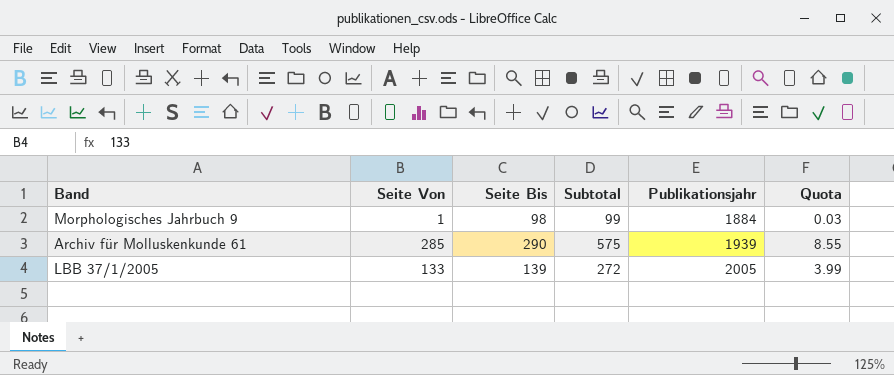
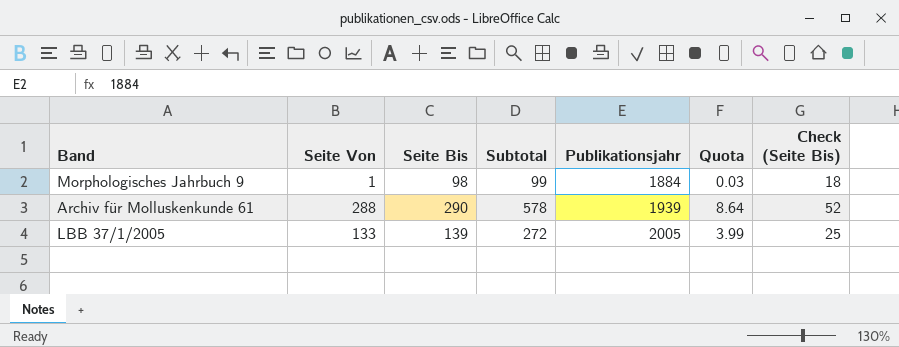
column Check (Seite Bis) | formula: none -> [Seite Bis] * 0.18
Archiv für Molluskenkunde 61 | Seite Von: 285 -> 288
Archiv für Molluskenkunde 61 | Subtotal: 575 -> 578
Archiv für Molluskenkunde 61 | Quota: 8.55 -> 8.64

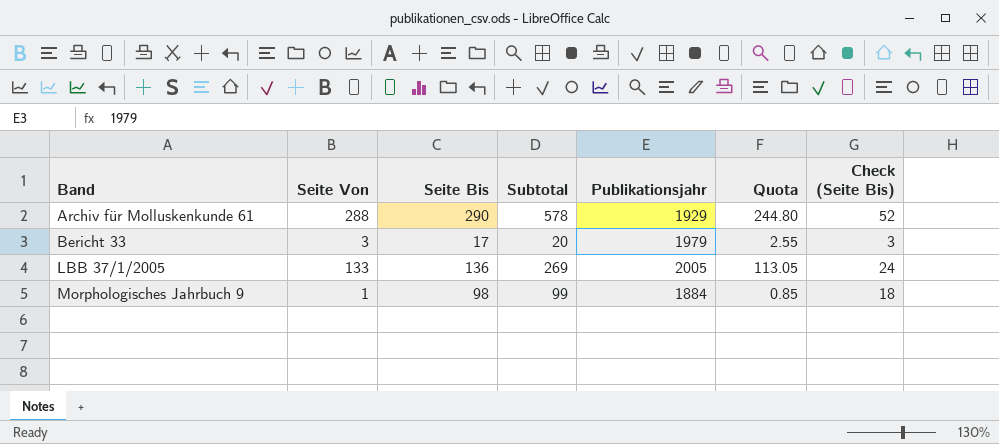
row order: Publikationsjahr ascending -> Band ascending
column Quota | formula: [Seite Von] * 0.03 -> [Seite Von] * 0.85
Archiv für Molluskenkunde 61 | Publikationsjahr: 1939 -> 1929
row Bericht 33: none -> 3 | 17 | 20 | 1979 | 2.55 | 3
LBB 37/1/2005 | Seite Bis: 139 -> 136
LBB 37/1/2005 | Subtotal: 272 -> 269
LBB 37/1/2005 | Check (Seite Bis): 25 -> 24

